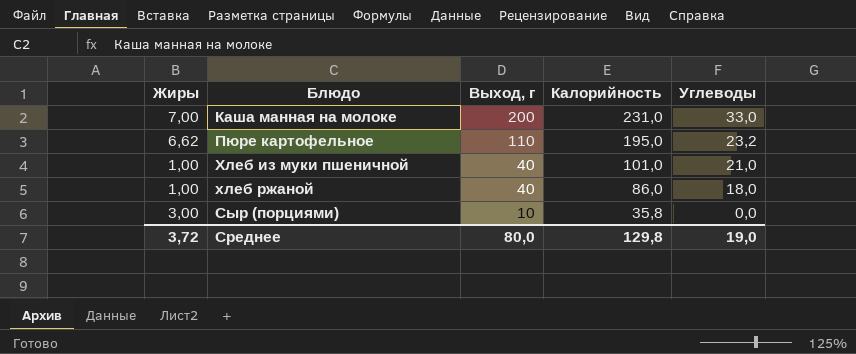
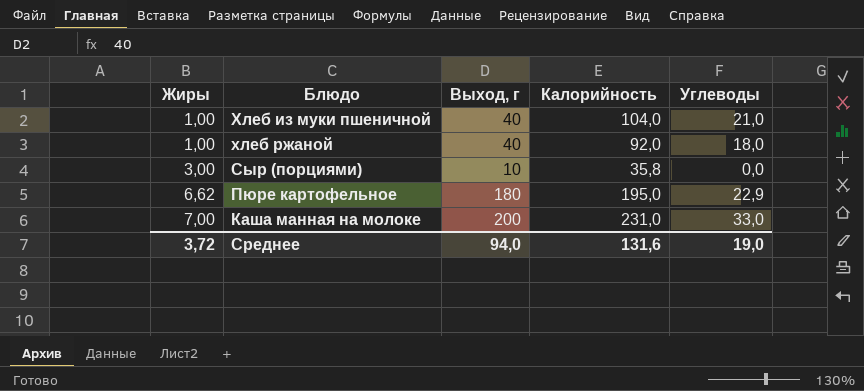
row order: Выход, г descending -> Жиры ascending
Хлеб из муки пшеничной | Калорийность: 101,0 -> 104,0
хлеб ржаной | Калорийность: 86,0 -> 92,0
Пюре картофельное | Выход, г: 110 -> 180
Пюре картофельное | Углеводы: 23,2 -> 22,9
Среднее | Выход, г: 80,0 -> 94,0
Среднее | Калорийность: 129,8 -> 131,6

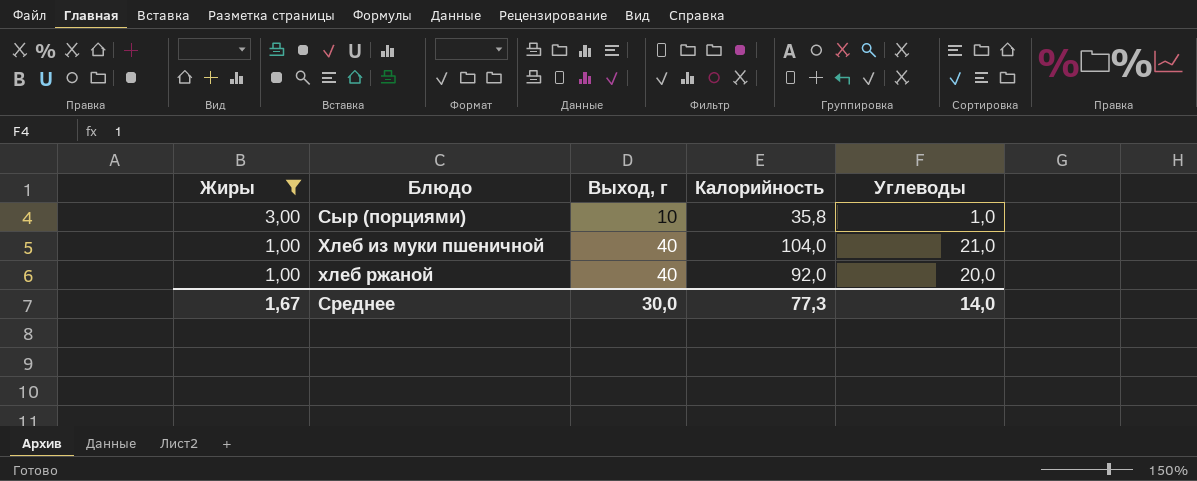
filter: none -> Жиры <= 3,00
row order: Жиры ascending -> Жиры descending
Сыр (порциями) | Углеводы: 0,0 -> 1,0
хлеб ржаной | Углеводы: 18,0 -> 20,0
Среднее | Жиры: 3,72 -> 1,67
Среднее | Выход, г: 94,0 -> 30,0
Среднее | Калорийность: 131,6 -> 77,3
Среднее | Углеводы: 19,0 -> 14,0

